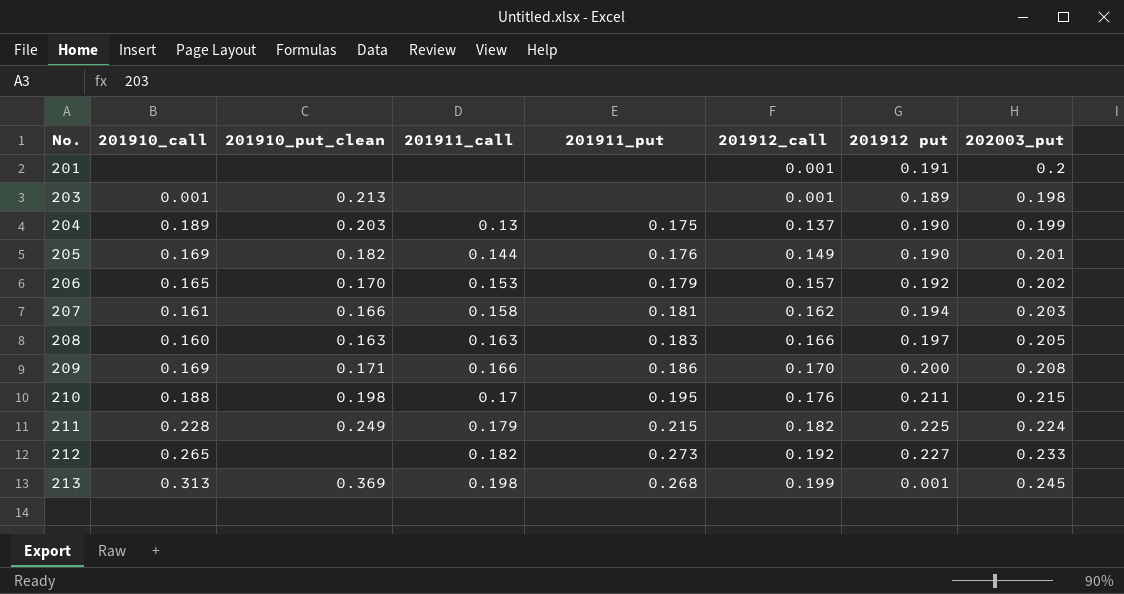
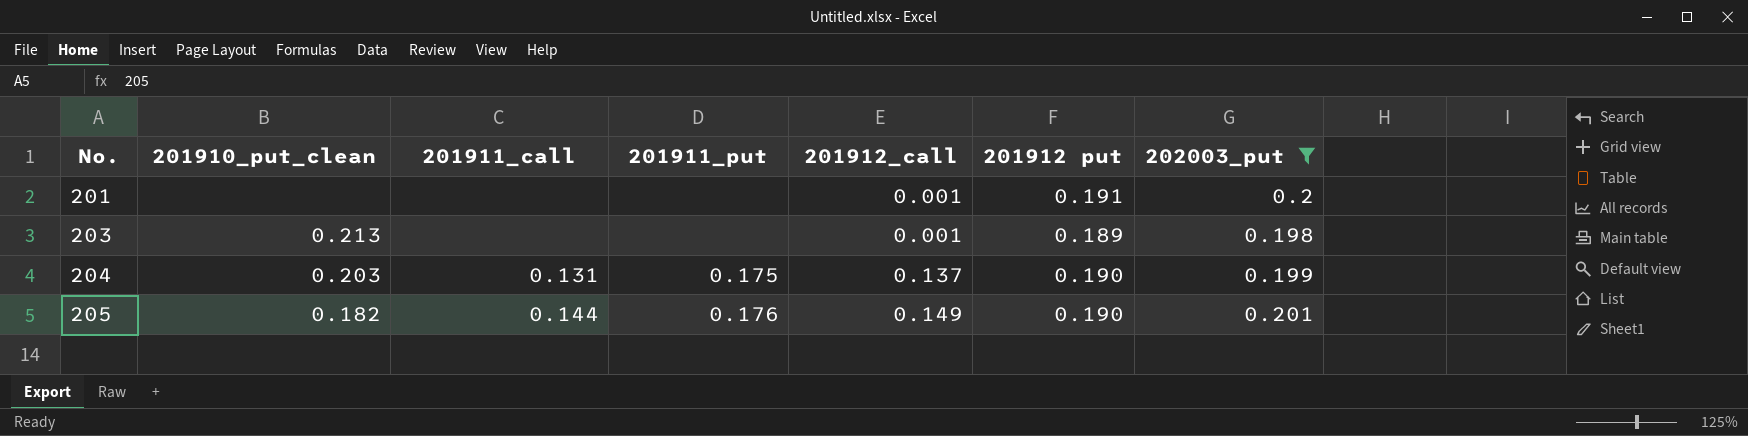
filter: none -> 202003_put <= 0.201
column 201910_call | position: 2 -> none
204 | 201911_call: 0.13 -> 0.131

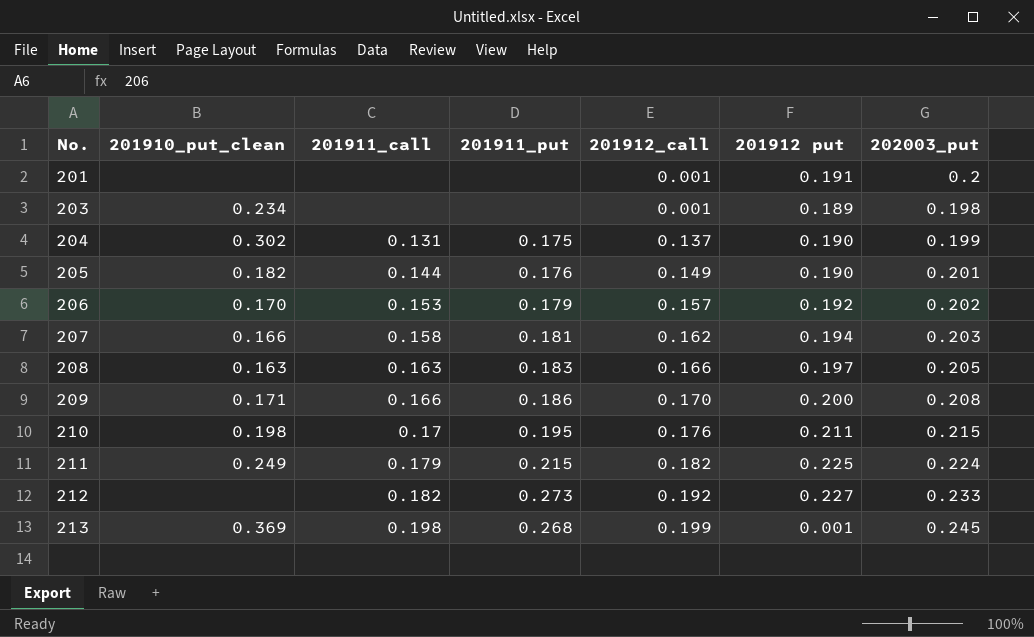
filter: 202003_put <= 0.201 -> none
203 | 201910_put_clean: 0.213 -> 0.234
204 | 201910_put_clean: 0.203 -> 0.302

